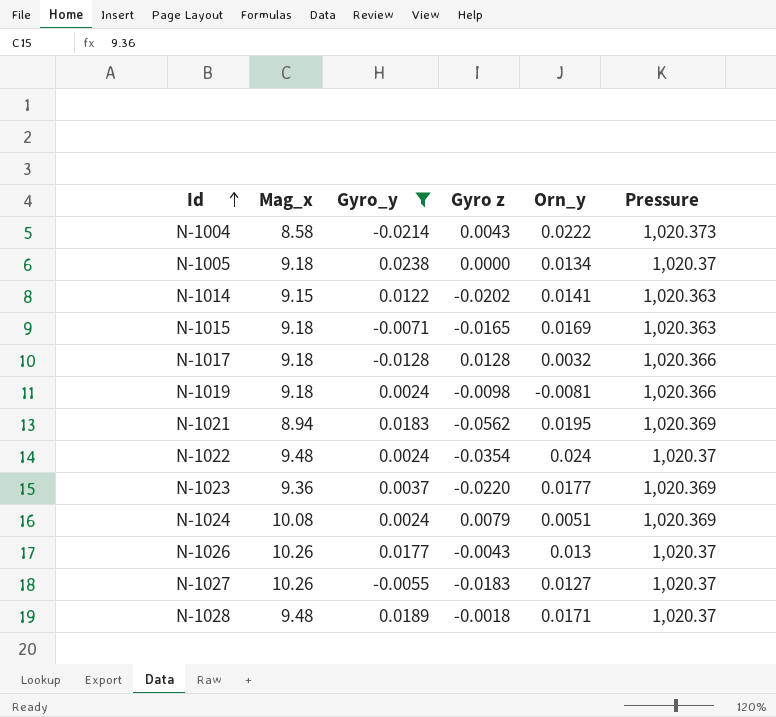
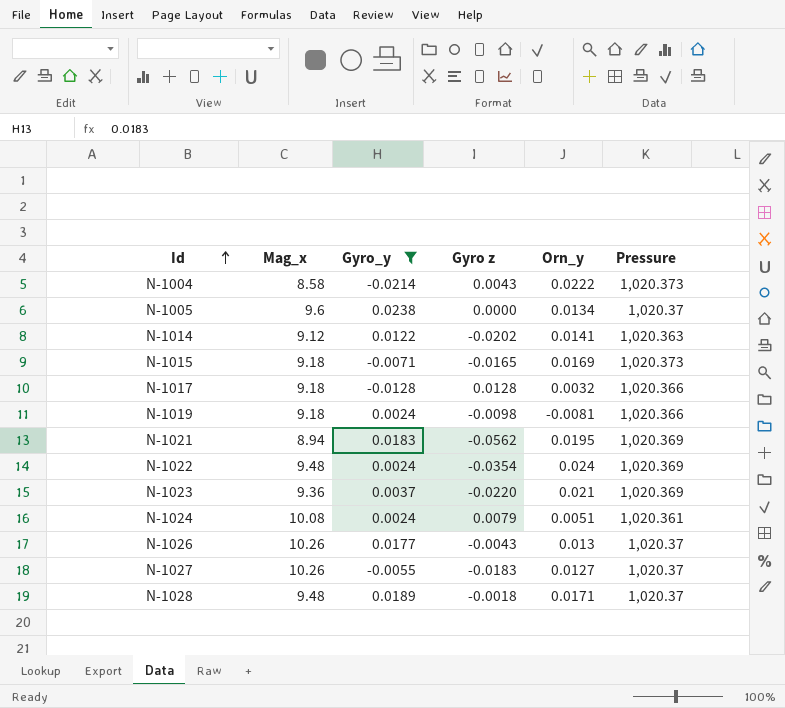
N-1005 | Mag_x: 9.18 -> 9.6
N-1014 | Mag_x: 9.15 -> 9.12
N-1015 | Pressure: 1,020.363 -> 1,020.373
N-1022 | Pressure: 1,020.37 -> 1,020.369
N-1023 | Orn_y: 0.0177 -> 0.021
N-1024 | Pressure: 1,020.369 -> 1,020.361

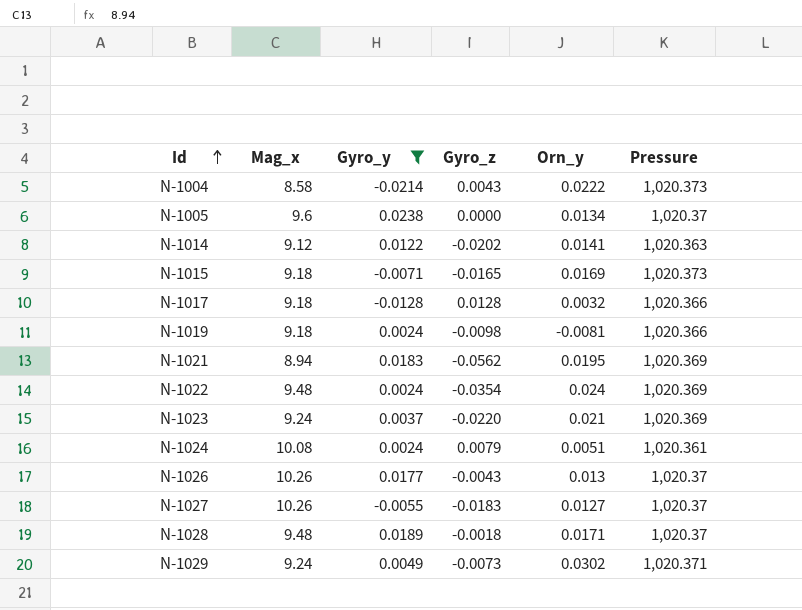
column name: Gyro z -> Gyro_z
N-1023 | Mag_x: 9.36 -> 9.24
row N-1029: none -> 9.24 | 0.0049 | -0.0073 | 0.0302 | 1,020.371

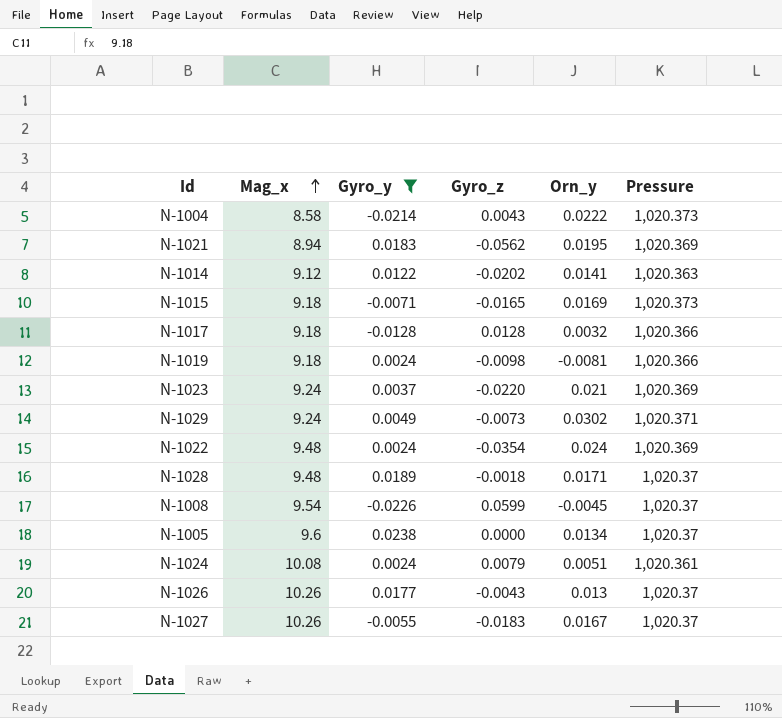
row order: Id ascending -> Mag_x ascending
row N-1008: none -> 9.54 | -0.0226 | 0.0599 | -0.0045 | 1,020.37
N-1027 | Orn_y: 0.0127 -> 0.0167

